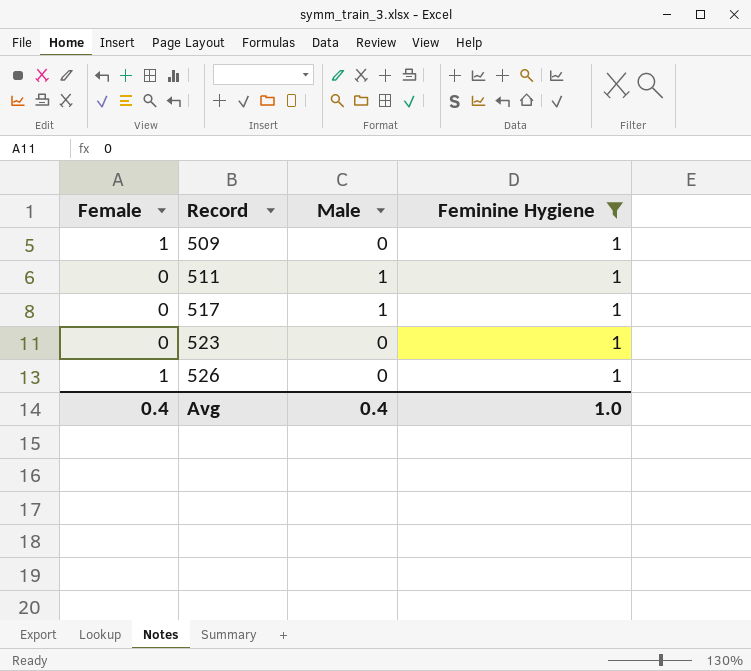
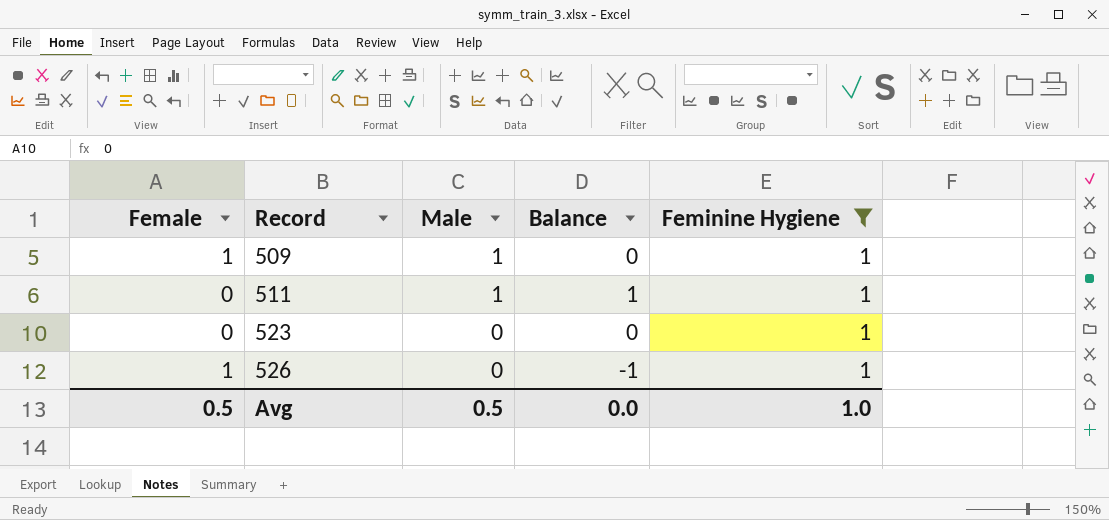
column Balance | formula: none -> [Male] - [Female]
row 517: 0 | 1 | 1 -> none
509 | Male: 0 -> 1
Avg | Female: 0.4 -> 0.5
Avg | Male: 0.4 -> 0.5

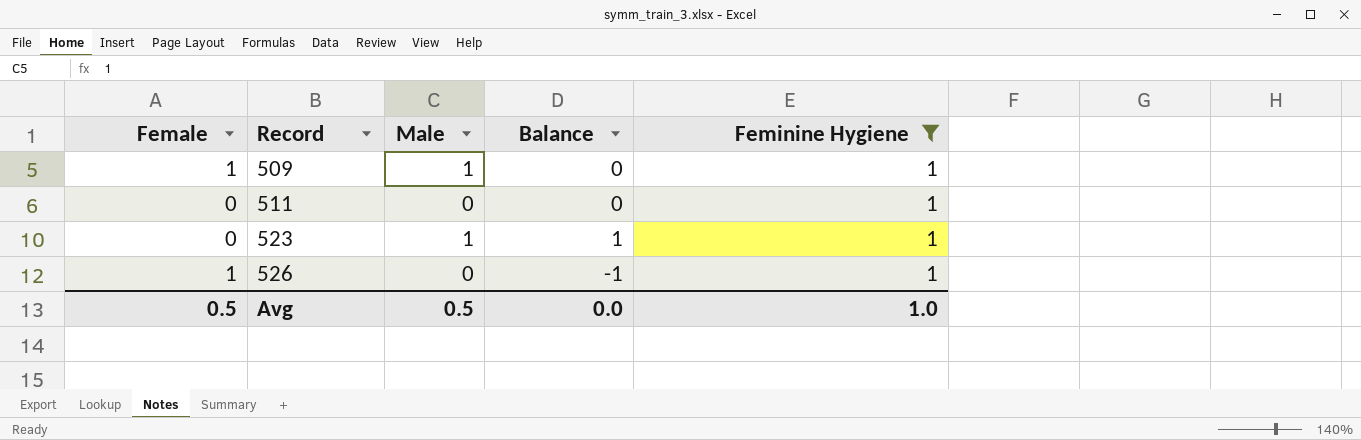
511 | Male: 1 -> 0
511 | Balance: 1 -> 0
523 | Male: 0 -> 1
523 | Balance: 0 -> 1

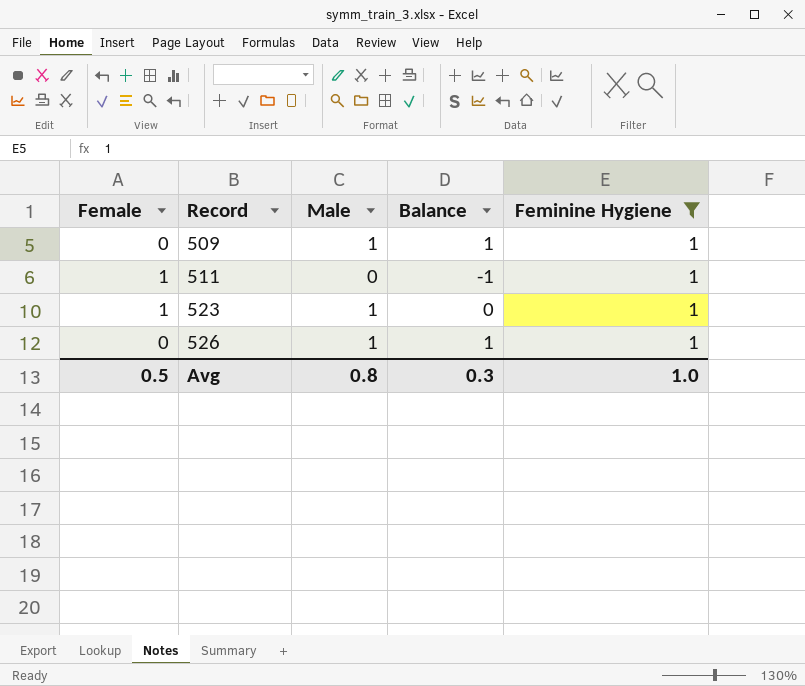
509 | Female: 1 -> 0
509 | Balance: 0 -> 1
511 | Female: 0 -> 1
511 | Balance: 0 -> -1
523 | Female: 0 -> 1
523 | Balance: 1 -> 0
526 | Female: 1 -> 0
526 | Male: 0 -> 1
526 | Balance: -1 -> 1
Avg | Male: 0.5 -> 0.8
Avg | Balance: 0.0 -> 0.3

